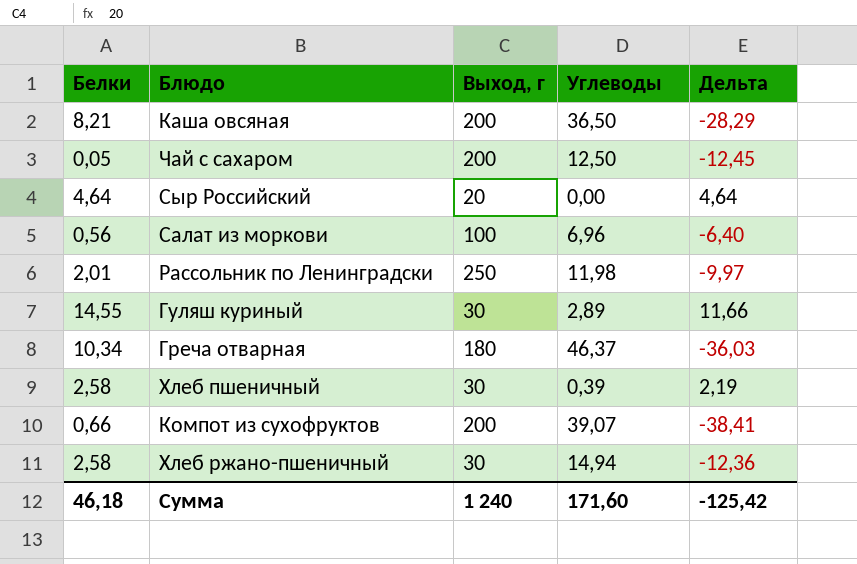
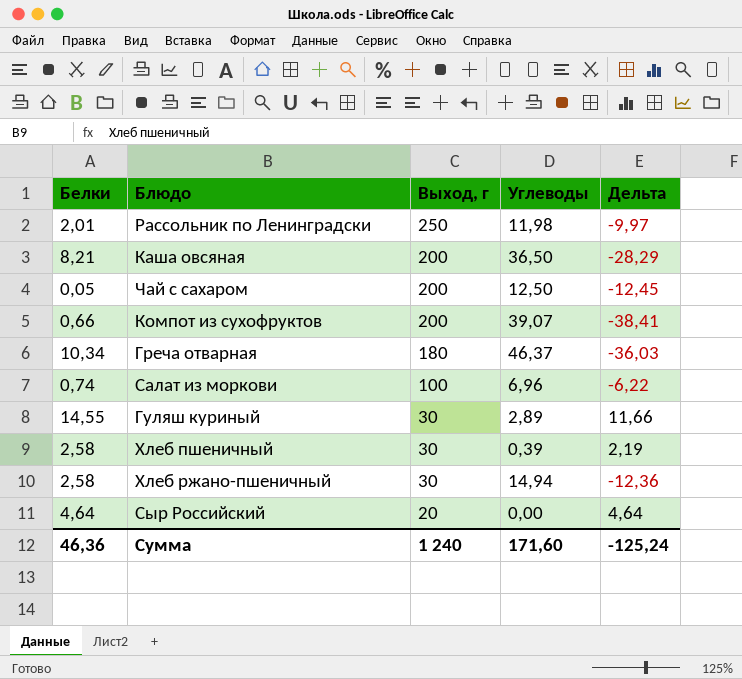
row order: none -> Выход, г descending
Салат из моркови | Белки: 0,56 -> 0,74
Салат из моркови | Дельта: -6,40 -> -6,22
Сумма | Белки: 46,18 -> 46,36
Сумма | Дельта: -125,42 -> -125,24

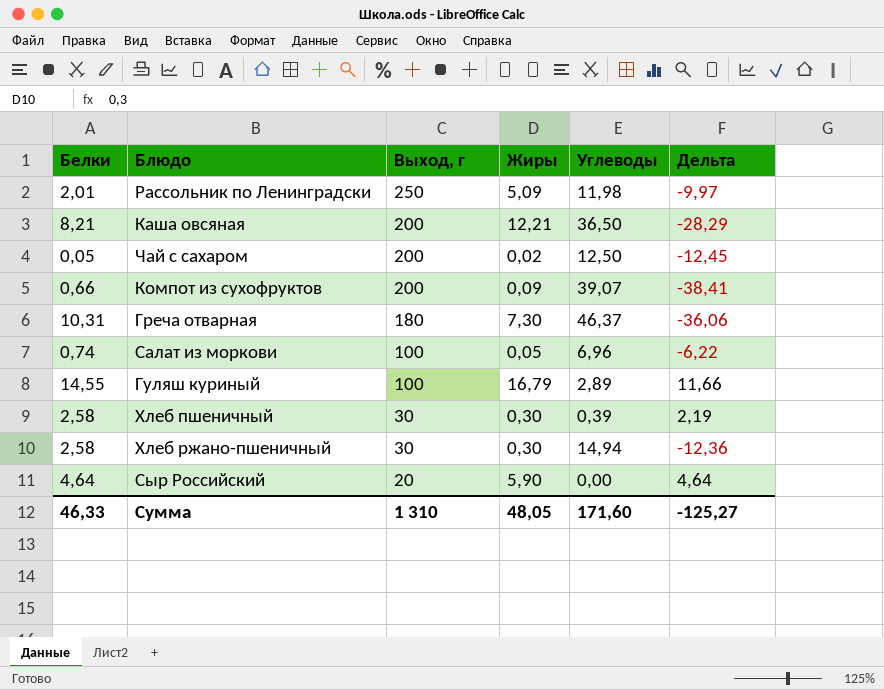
column Жиры | position: none -> 4
Греча отварная | Белки: 10,34 -> 10,31
Греча отварная | Дельта: -36,03 -> -36,06
Гуляш куриный | Выход, г: 30 -> 100
Сумма | Белки: 46,36 -> 46,33
Сумма | Выход, г: 1 240 -> 1 310
Сумма | Дельта: -125,24 -> -125,27

